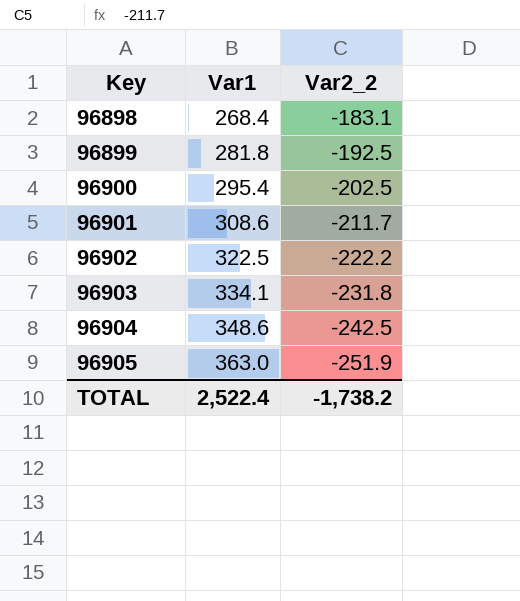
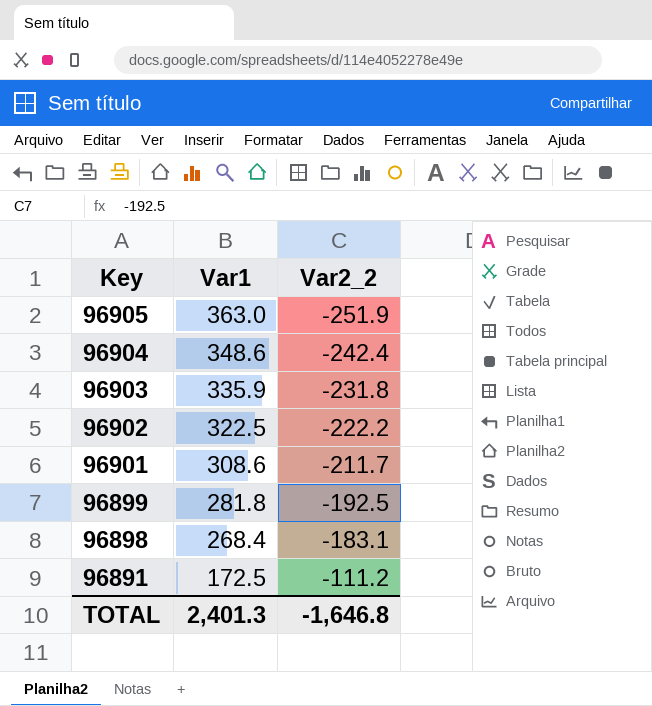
row order: Key ascending -> Key descending
row 96900: 295.4 | -202.5 -> none
96904 | Var2_2: -242.5 -> -242.4
96903 | Var1: 334.1 -> 335.9
row 96891: none -> 172.5 | -111.2
TOTAL | Var1: 2,522.4 -> 2,401.3
TOTAL | Var2_2: -1,738.2 -> -1,646.8

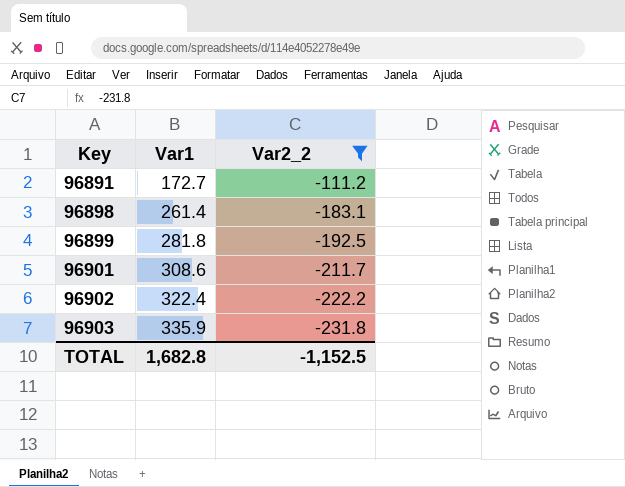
filter: none -> Var2_2 >= -231.8
row order: Key descending -> Key ascending
96891 | Var1: 172.5 -> 172.7
96898 | Var1: 268.4 -> 261.4
96902 | Var1: 322.5 -> 322.4
TOTAL | Var1: 2,401.3 -> 1,682.8
TOTAL | Var2_2: -1,646.8 -> -1,152.5

